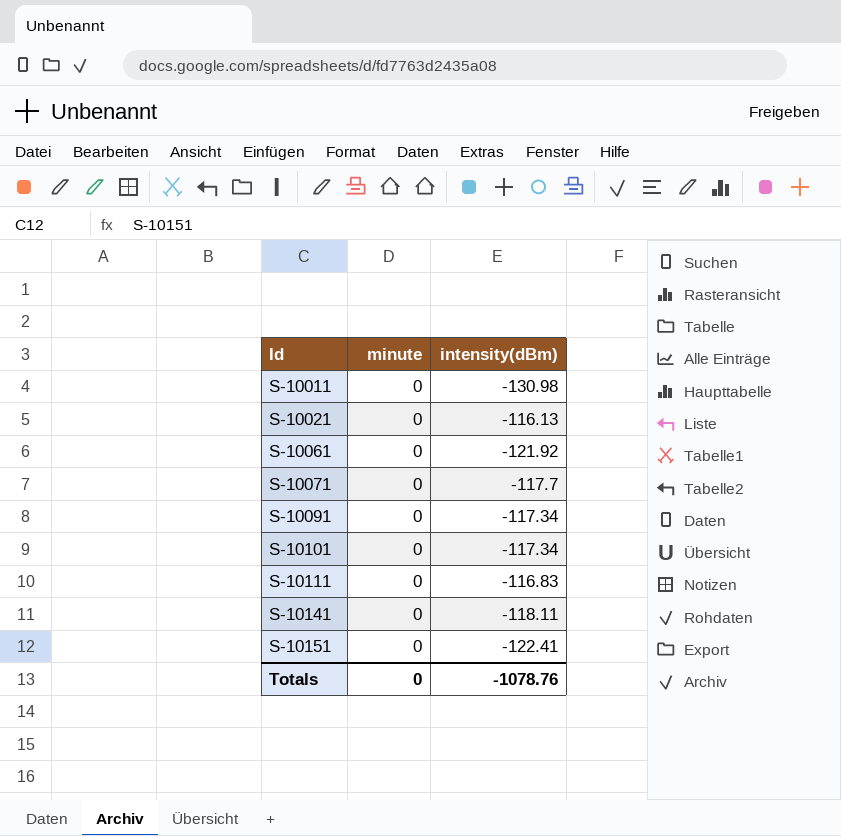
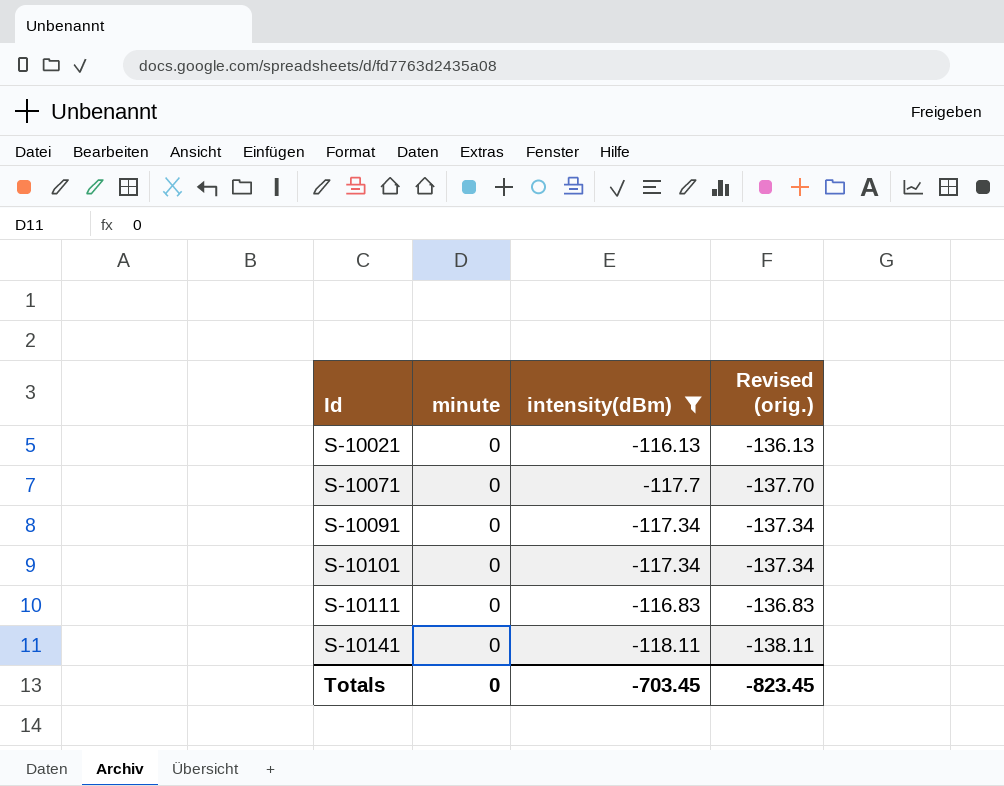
filter: none -> intensity(dBm) >= -118.11
column Revised (orig.) | formula: none -> [intensity(dBm)] - 20
Totals | intensity(dBm): -1078.76 -> -703.45

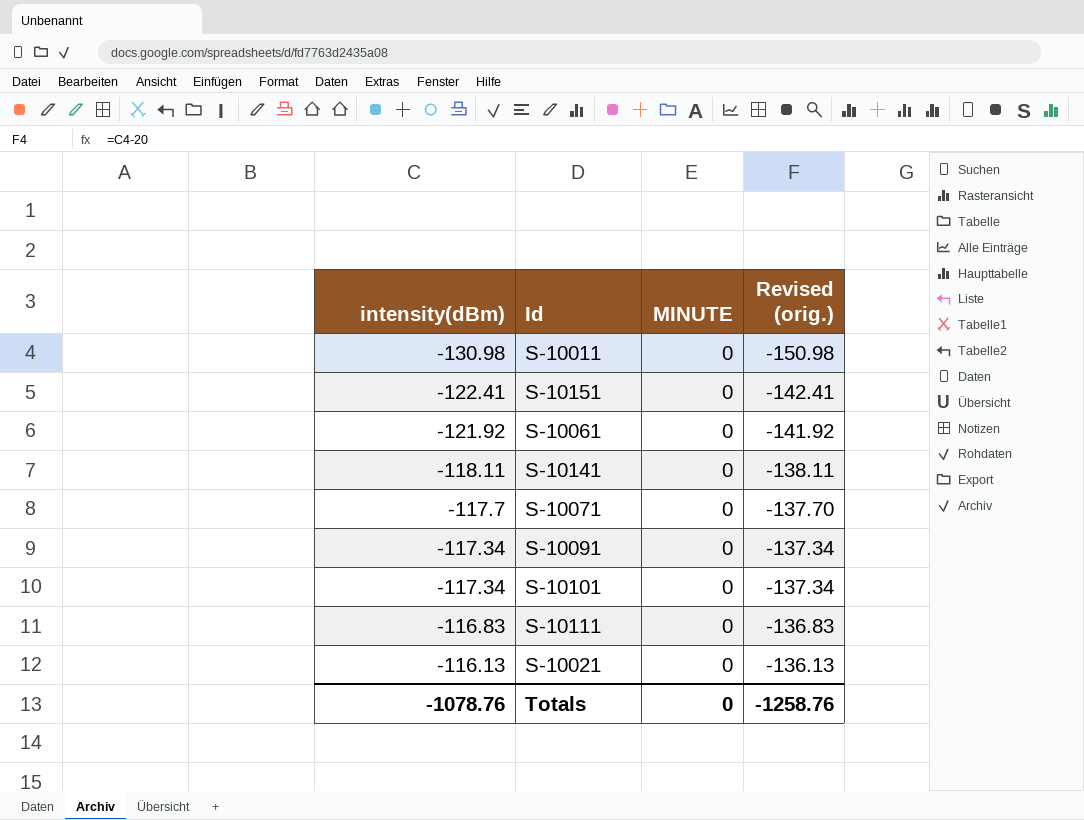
filter: intensity(dBm) >= -118.11 -> none
row order: Id ascending -> intensity(dBm) ascending
column intensity(dBm) | position: 3 -> 1
column name: minute -> MINUTE
Totals | intensity(dBm): -703.45 -> -1078.76
Totals | Revised (orig.): -823.45 -> -1258.76

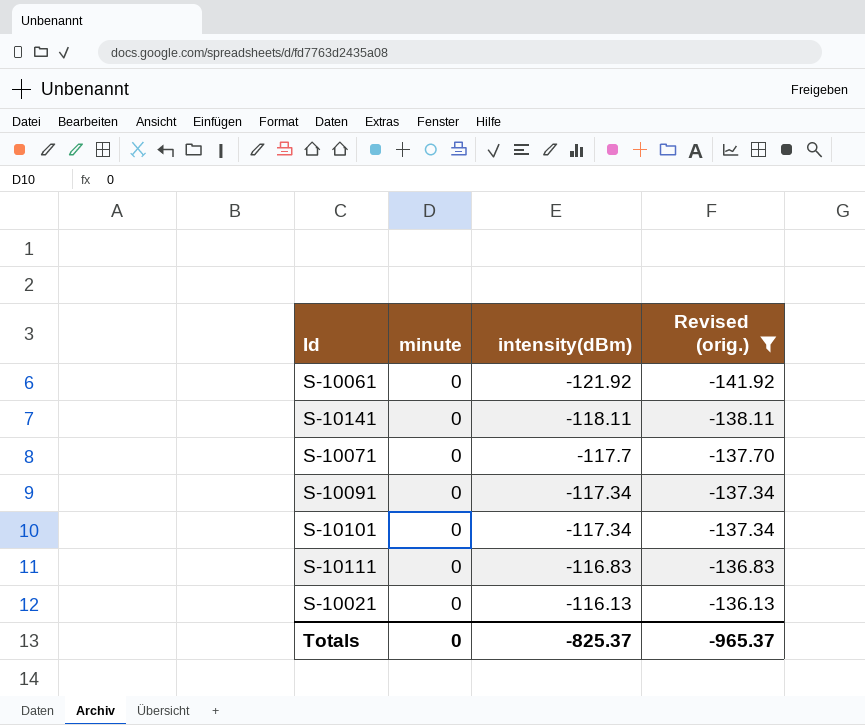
filter: none -> Revised (orig.) >= -141.92
column name: MINUTE -> minute
column intensity(dBm) | position: 1 -> 3
Totals | intensity(dBm): -1078.76 -> -825.37
Totals | Revised (orig.): -1258.76 -> -965.37

